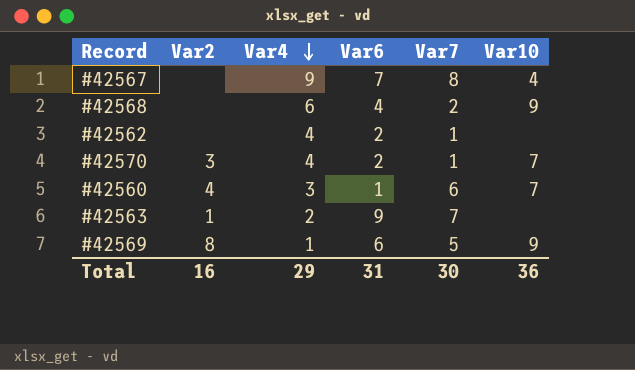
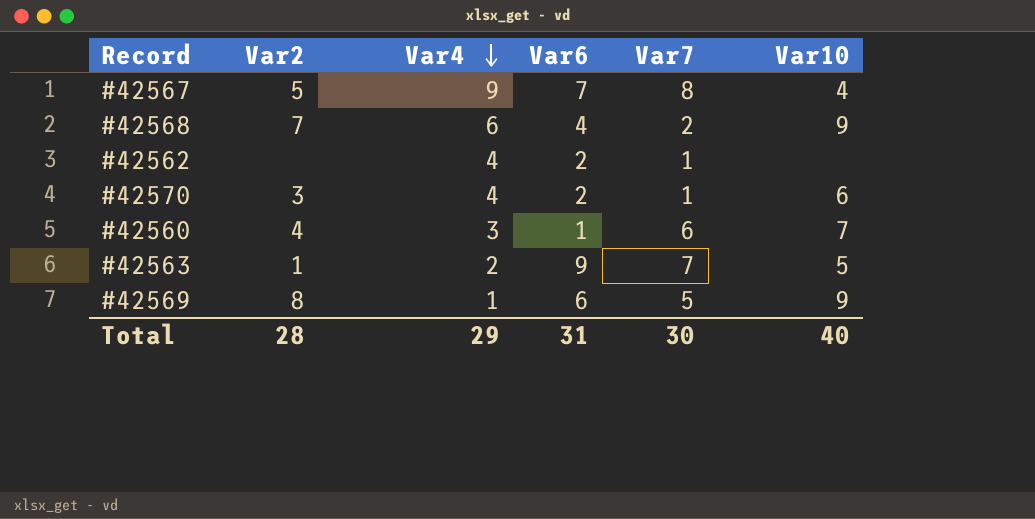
#42567 | Var2: none -> 5
#42568 | Var2: none -> 7
#42570 | Var10: 7 -> 6
#42563 | Var10: none -> 5
Total | Var2: 16 -> 28
Total | Var10: 36 -> 40

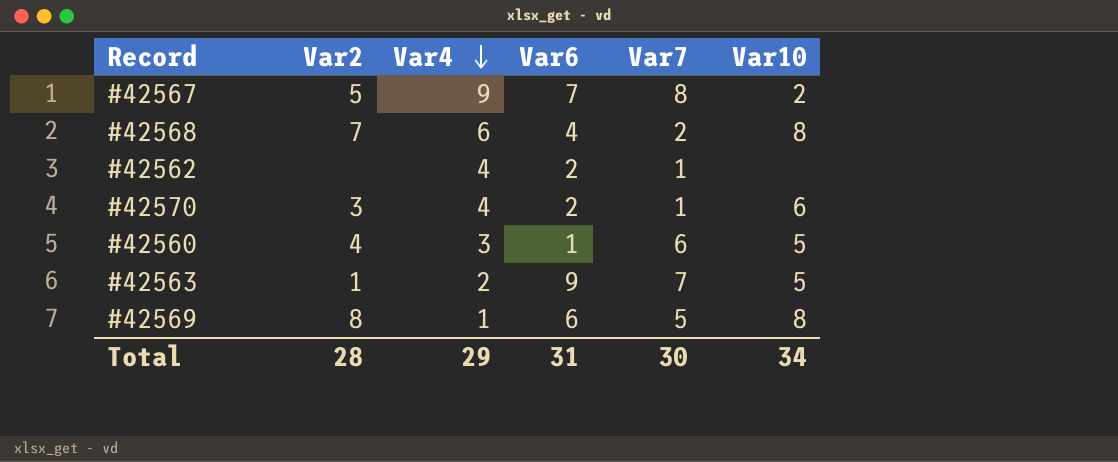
#42567 | Var10: 4 -> 2
#42568 | Var10: 9 -> 8
#42560 | Var10: 7 -> 5
#42569 | Var10: 9 -> 8
Total | Var10: 40 -> 34

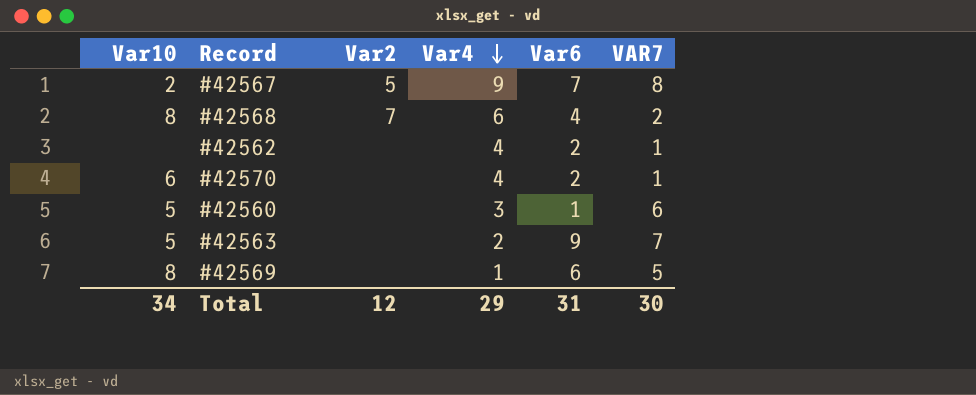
column Var10 | position: 6 -> 1
column name: Var7 -> VAR7
#42570 | Var2: 3 -> none
#42560 | Var2: 4 -> none
#42563 | Var2: 1 -> none
#42569 | Var2: 8 -> none
Total | Var2: 28 -> 12

